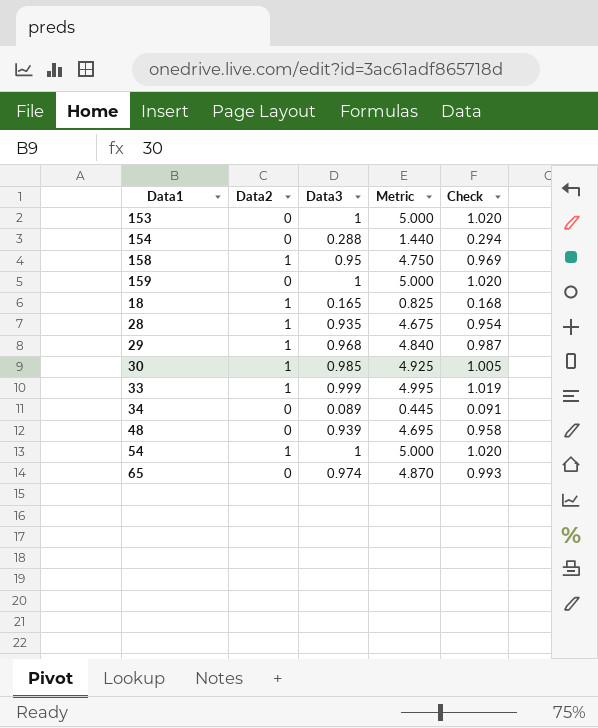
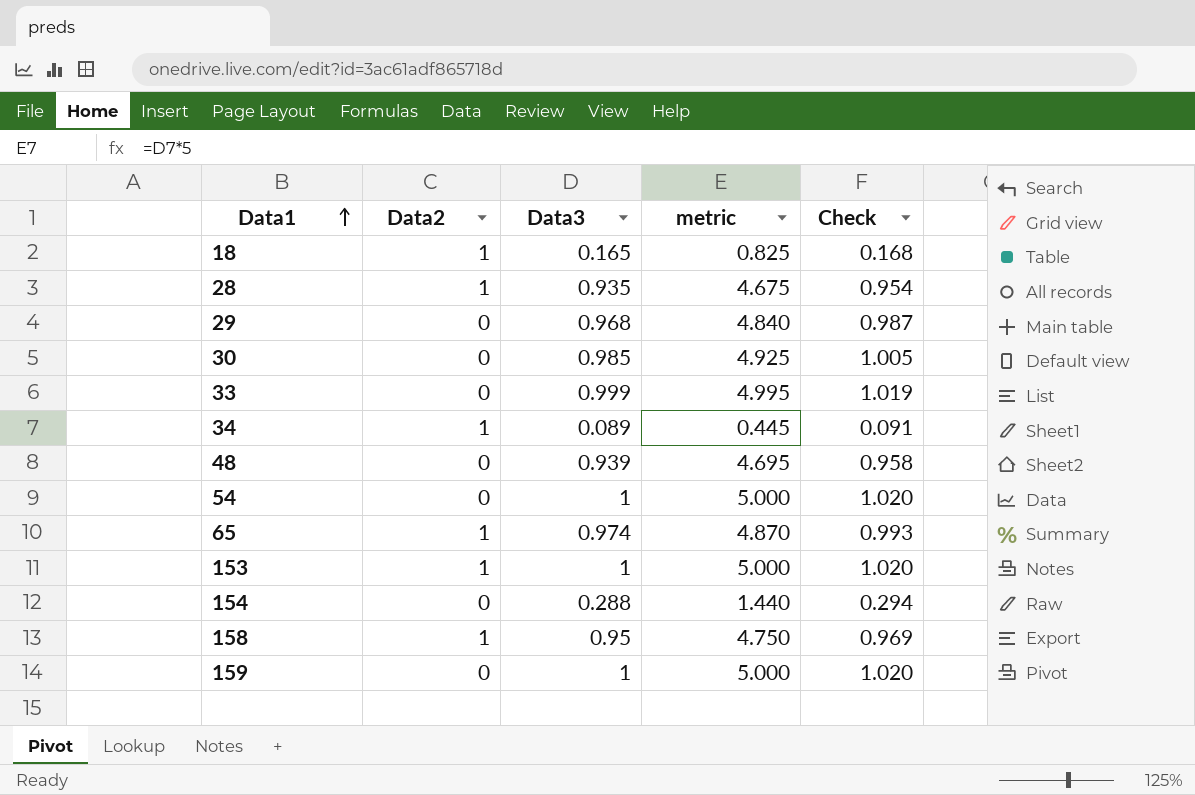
row order: none -> Data1 ascending
column name: Metric -> metric
29 | Data2: 1 -> 0
30 | Data2: 1 -> 0
33 | Data2: 1 -> 0
34 | Data2: 0 -> 1
54 | Data2: 1 -> 0
65 | Data2: 0 -> 1
153 | Data2: 0 -> 1

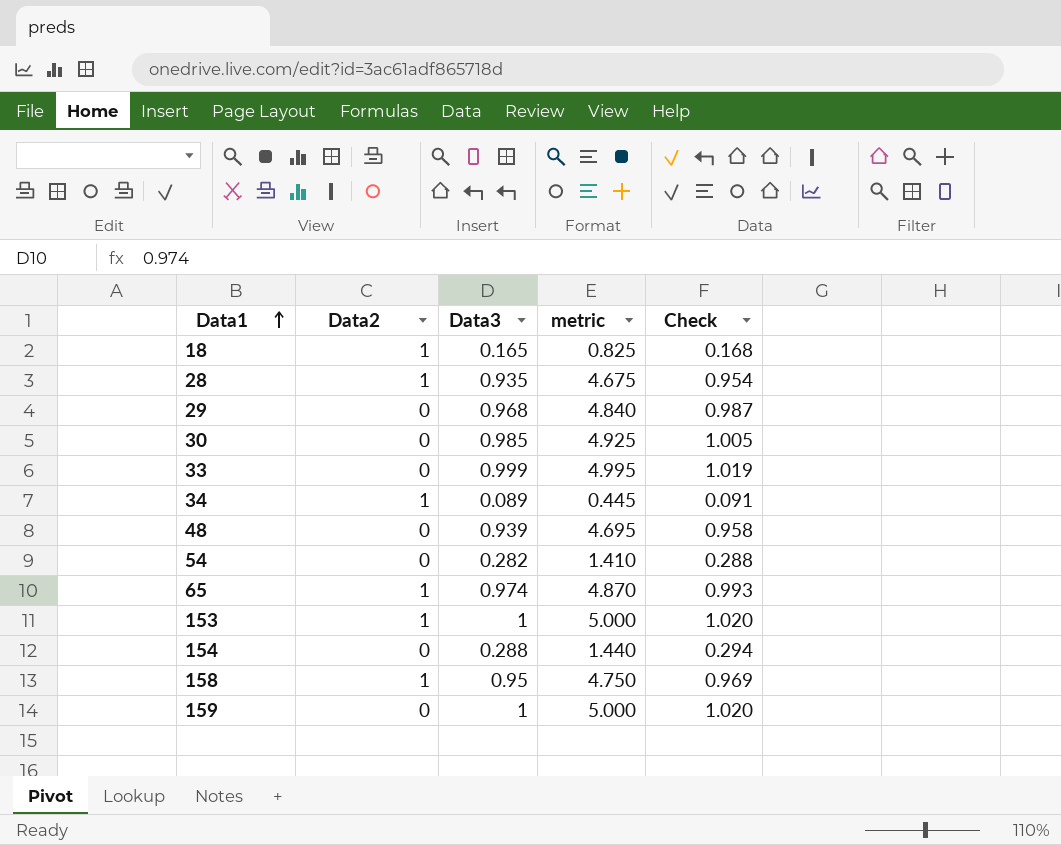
54 | Data3: 1 -> 0.282
54 | metric: 5.000 -> 1.410
54 | Check: 1.020 -> 0.288

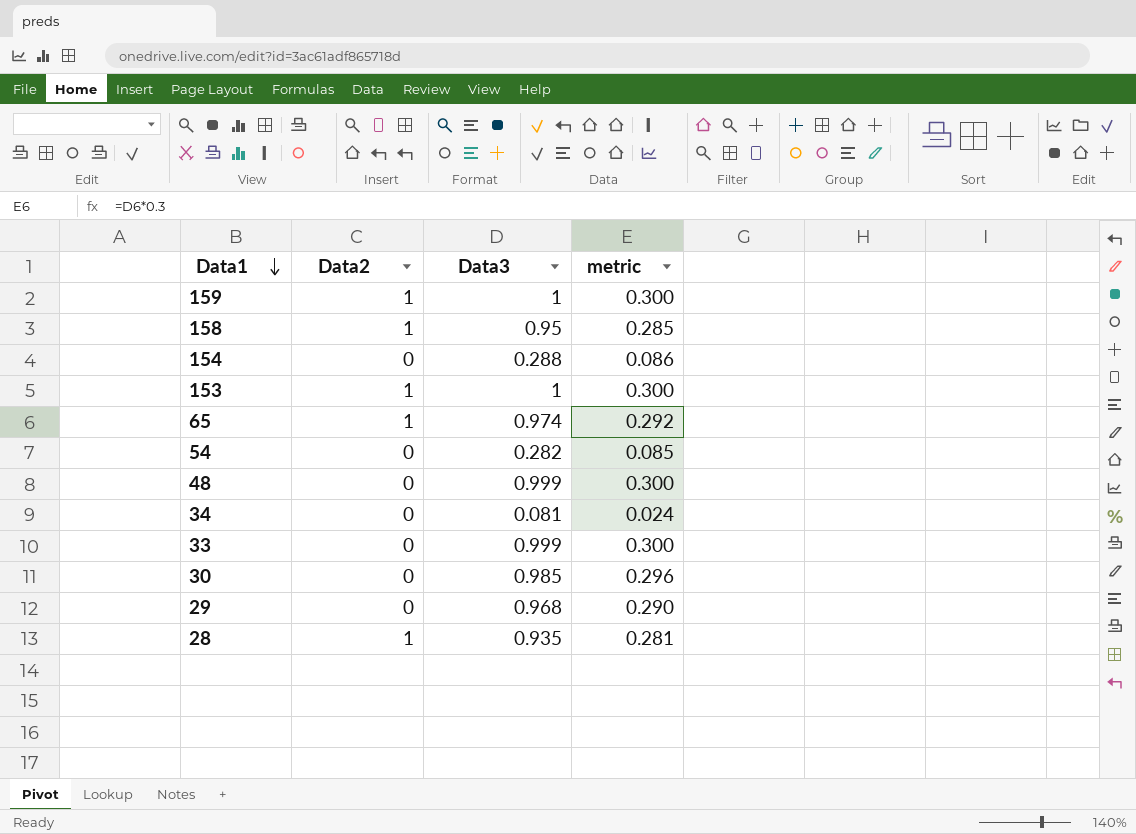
row order: Data1 ascending -> Data1 descending
column Check | formula: [Data3] * 1.02 -> none
column metric | formula: [Data3] * 5 -> [Data3] * 0.3
row 18: 1 | 0.165 | 0.825 | 0.168 -> none
159 | Data2: 0 -> 1
48 | Data3: 0.939 -> 0.999
34 | Data2: 1 -> 0
34 | Data3: 0.089 -> 0.081

